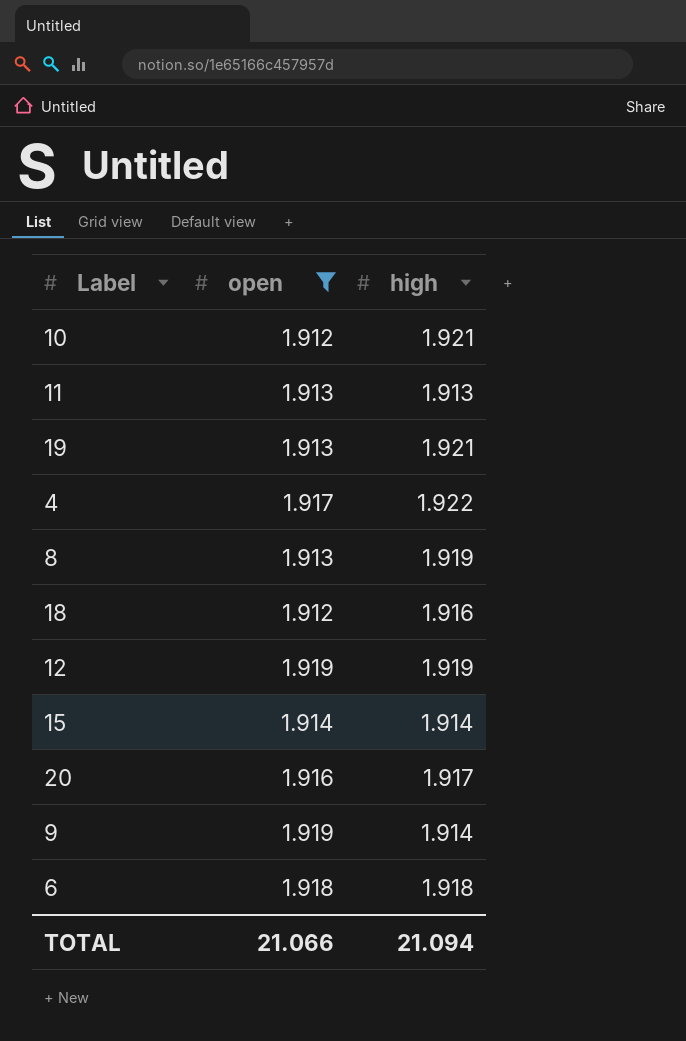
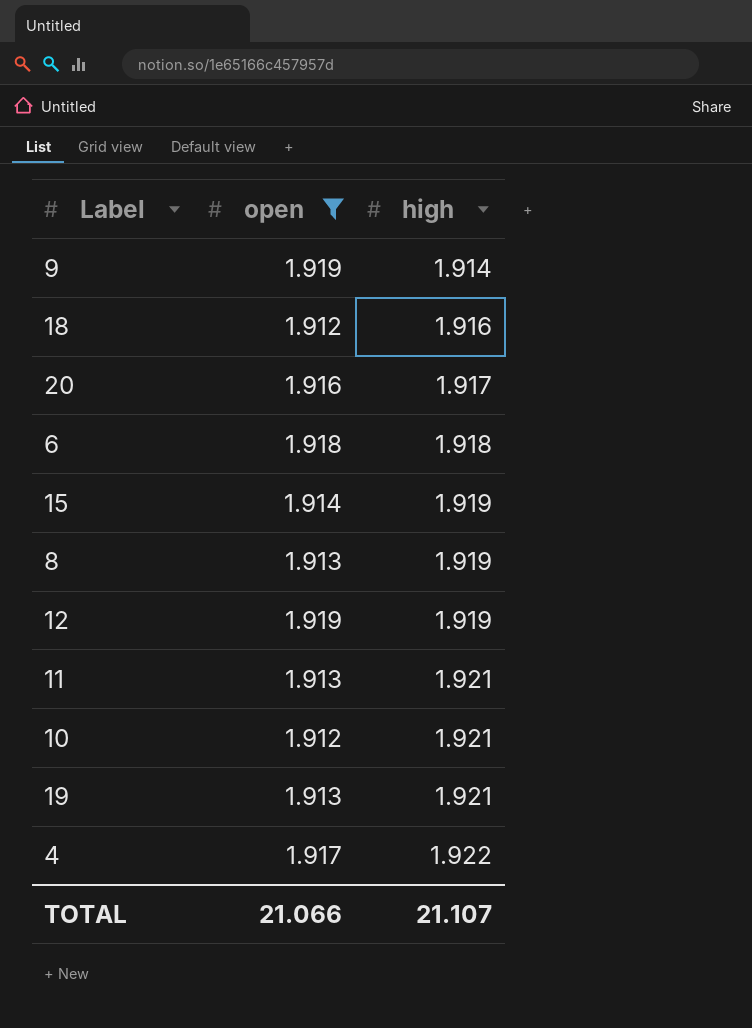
row order: none -> high ascending
15 | high: 1.914 -> 1.919
11 | high: 1.913 -> 1.921
TOTAL | high: 21.094 -> 21.107

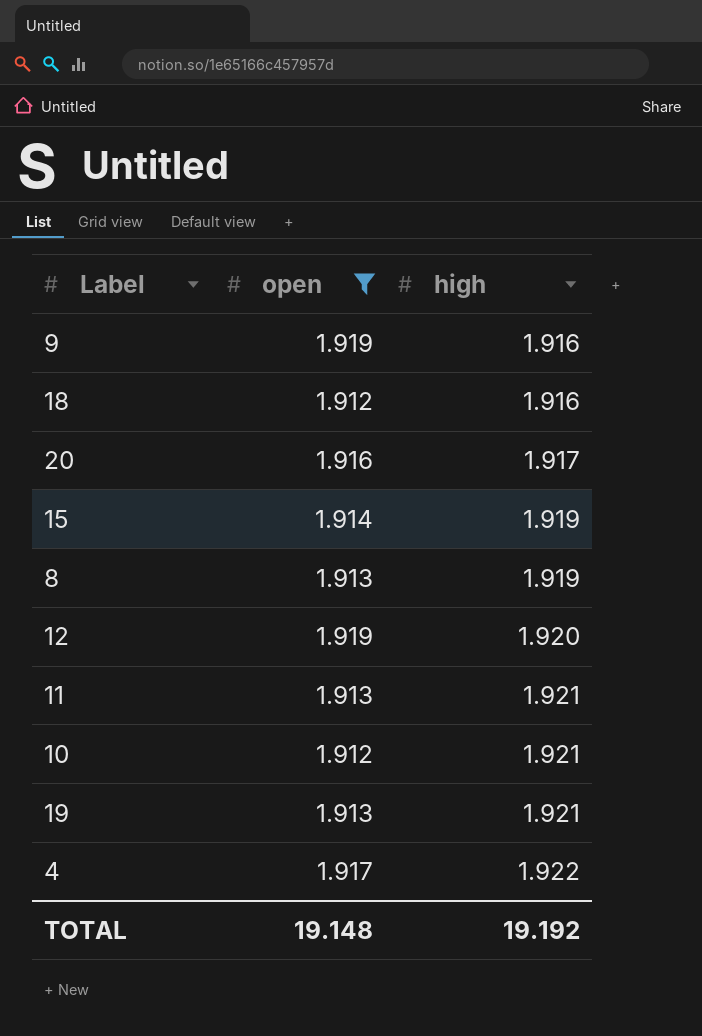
row 6: 1.918 | 1.918 -> none
9 | high: 1.914 -> 1.916
12 | high: 1.919 -> 1.920
TOTAL | open: 21.066 -> 19.148
TOTAL | high: 21.107 -> 19.192

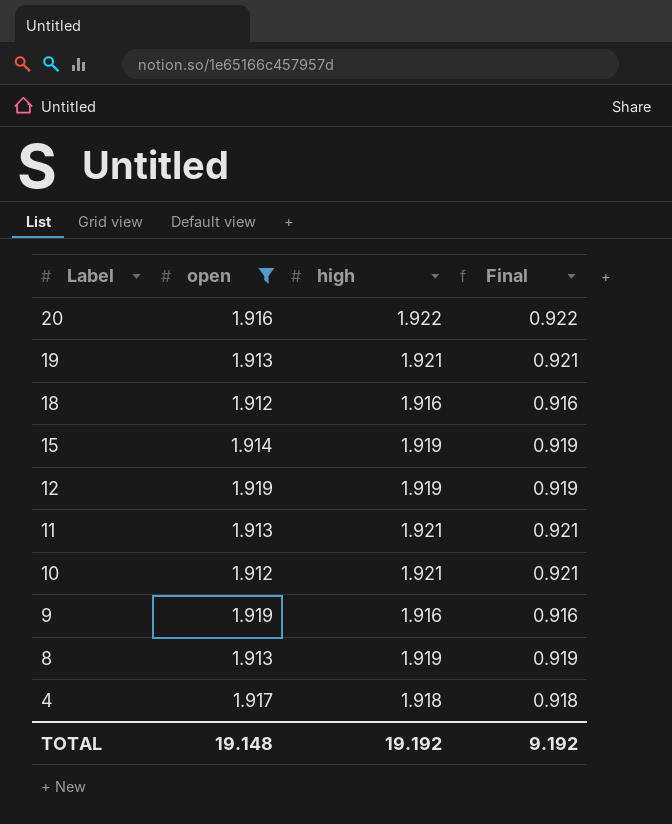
row order: high ascending -> Label descending
column Final | formula: none -> [high] - 1
20 | high: 1.917 -> 1.922
12 | high: 1.920 -> 1.919
4 | high: 1.922 -> 1.918

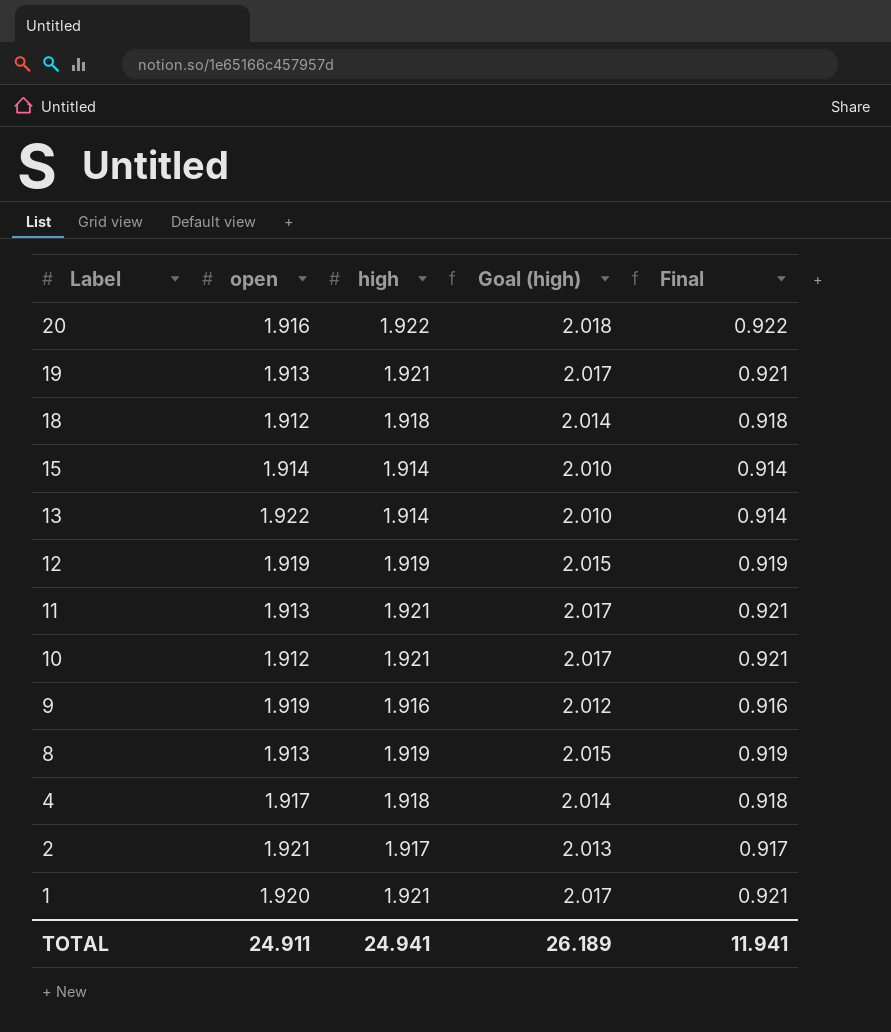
filter: open <= 1.919 -> none
column Goal (high) | formula: none -> [high] * 1.05
18 | high: 1.916 -> 1.918
18 | Final: 0.916 -> 0.918
15 | high: 1.919 -> 1.914
15 | Final: 0.919 -> 0.914
TOTAL | open: 19.148 -> 24.911
TOTAL | high: 19.192 -> 24.941
TOTAL | Final: 9.192 -> 11.941

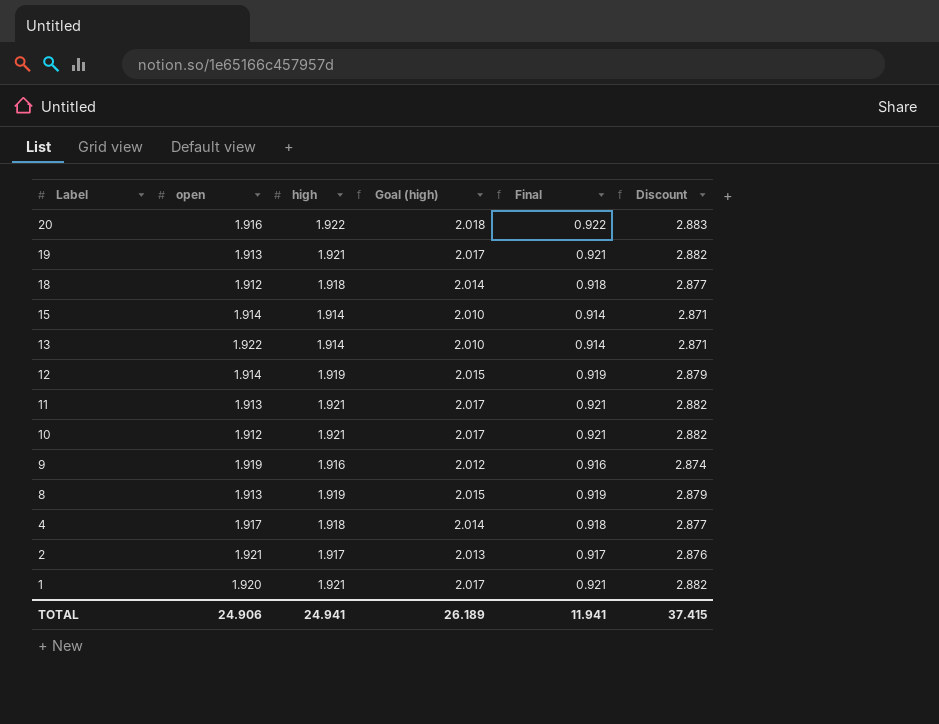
column Discount | formula: none -> [high] * 1.5
12 | open: 1.919 -> 1.914
TOTAL | open: 24.911 -> 24.906

